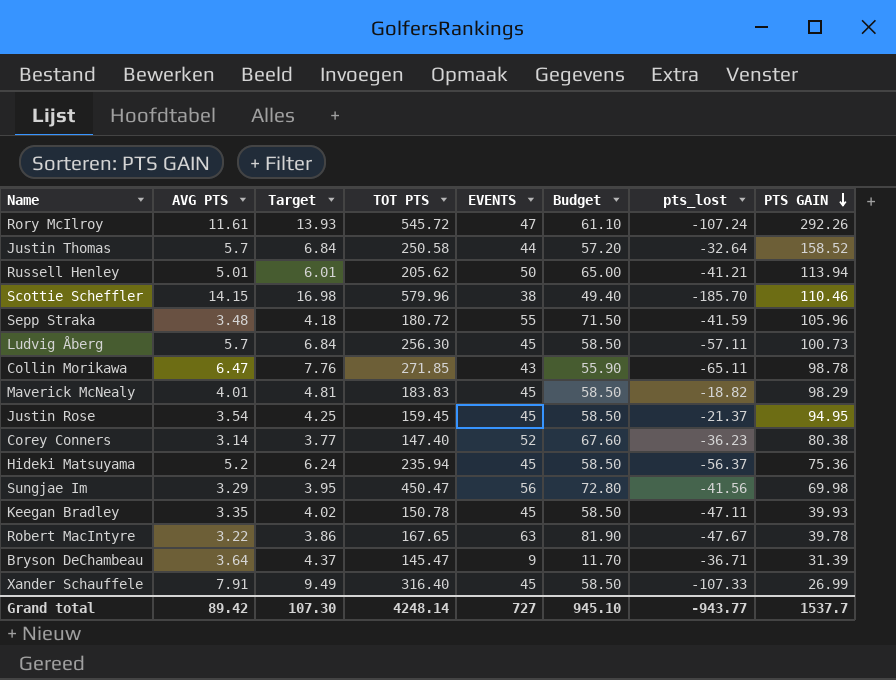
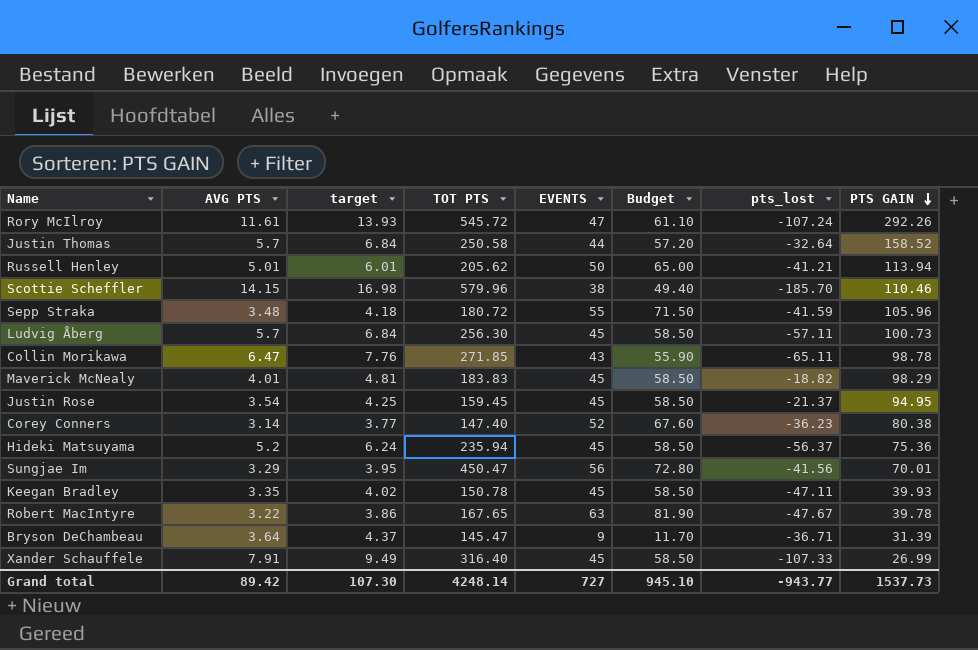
column name: Target -> target
Sungjae Im | PTS GAIN: 69.98 -> 70.01
Grand total | PTS GAIN: 1537.7 -> 1537.73

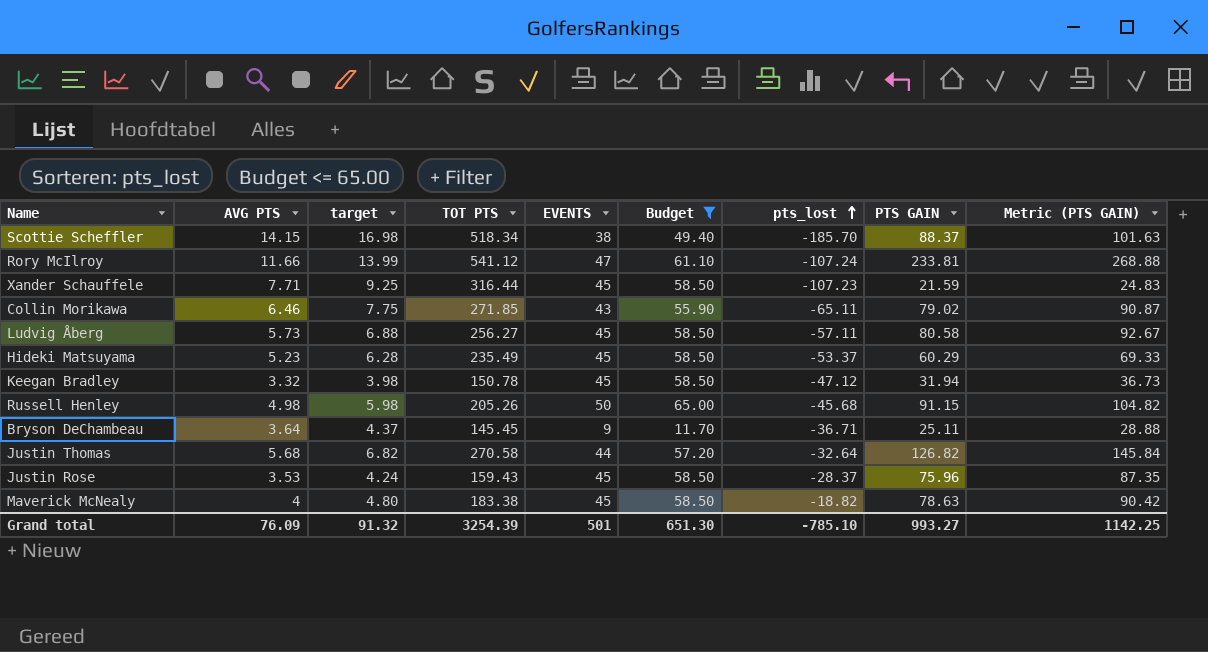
filter: none -> Budget <= 65.00
row order: PTS GAIN descending -> pts_lost ascending
column Metric (PTS GAIN) | formula: none -> [PTS GAIN] * 1.15
Scottie Scheffler | TOT PTS: 579.96 -> 518.34
Scottie Scheffler | PTS GAIN: 110.46 -> 88.37
Rory McIlroy | AVG PTS: 11.61 -> 11.66
Rory McIlroy | target: 13.93 -> 13.99
Rory McIlroy | TOT PTS: 545.72 -> 541.12
Rory McIlroy | PTS GAIN: 292.26 -> 233.81
Xander Schauffele | AVG PTS: 7.91 -> 7.71
Xander Schauffele | target: 9.49 -> 9.25
Xander Schauffele | TOT PTS: 316.40 -> 316.44
Xander Schauffele | pts_lost: -107.33 -> -107.23
Xander Schauffele | PTS GAIN: 26.99 -> 21.59
Collin Morikawa | AVG PTS: 6.47 -> 6.46
Collin Morikawa | target: 7.76 -> 7.75
Collin Morikawa | PTS GAIN: 98.78 -> 79.02
Ludvig Åberg | AVG PTS: 5.7 -> 5.73
Ludvig Åberg | target: 6.84 -> 6.88
Ludvig Åberg | TOT PTS: 256.30 -> 256.27
Ludvig Åberg | PTS GAIN: 100.73 -> 80.58
Hideki Matsuyama | AVG PTS: 5.2 -> 5.23
Hideki Matsuyama | target: 6.24 -> 6.28
Hideki Matsuyama | TOT PTS: 235.94 -> 235.49
Hideki Matsuyama | pts_lost: -56.37 -> -53.37
Hideki Matsuyama | PTS GAIN: 75.36 -> 60.29
Keegan Bradley | AVG PTS: 3.35 -> 3.32
Keegan Bradley | target: 4.02 -> 3.98
Keegan Bradley | pts_lost: -47.11 -> -47.12
Keegan Bradley | PTS GAIN: 39.93 -> 31.94
Russell Henley | AVG PTS: 5.01 -> 4.98
Russell Henley | target: 6.01 -> 5.98
Russell Henley | TOT PTS: 205.62 -> 205.26
Russell Henley | pts_lost: -41.21 -> -45.68
Russell Henley | PTS GAIN: 113.94 -> 91.15
Bryson DeChambeau | TOT PTS: 145.47 -> 145.45
Bryson DeChambeau | PTS GAIN: 31.39 -> 25.11
Justin Thomas | AVG PTS: 5.7 -> 5.68
Justin Thomas | target: 6.84 -> 6.82
Justin Thomas | TOT PTS: 250.58 -> 270.58
Justin Thomas | PTS GAIN: 158.52 -> 126.82
Justin Rose | AVG PTS: 3.54 -> 3.53
Justin Rose | target: 4.25 -> 4.24
Justin Rose | TOT PTS: 159.45 -> 159.43
Justin Rose | pts_lost: -21.37 -> -28.37
Justin Rose | PTS GAIN: 94.95 -> 75.96
Maverick McNealy | AVG PTS: 4.01 -> 4
Maverick McNealy | target: 4.81 -> 4.80
Maverick McNealy | TOT PTS: 183.83 -> 183.38
Maverick McNealy | PTS GAIN: 98.29 -> 78.63
Grand total | AVG PTS: 89.42 -> 76.09
Grand total | target: 107.30 -> 91.32
Grand total | TOT PTS: 4248.14 -> 3254.39
Grand total | EVENTS: 727 -> 501
Grand total | Budget: 945.10 -> 651.30
Grand total | pts_lost: -943.77 -> -785.10
Grand total | PTS GAIN: 1537.73 -> 993.27

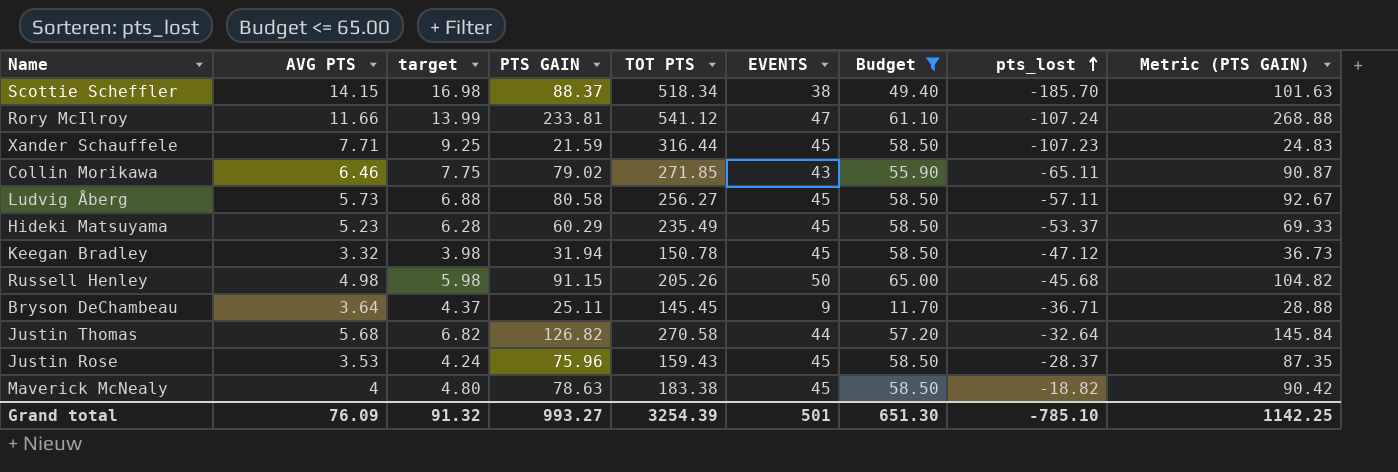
column PTS GAIN | position: 8 -> 4

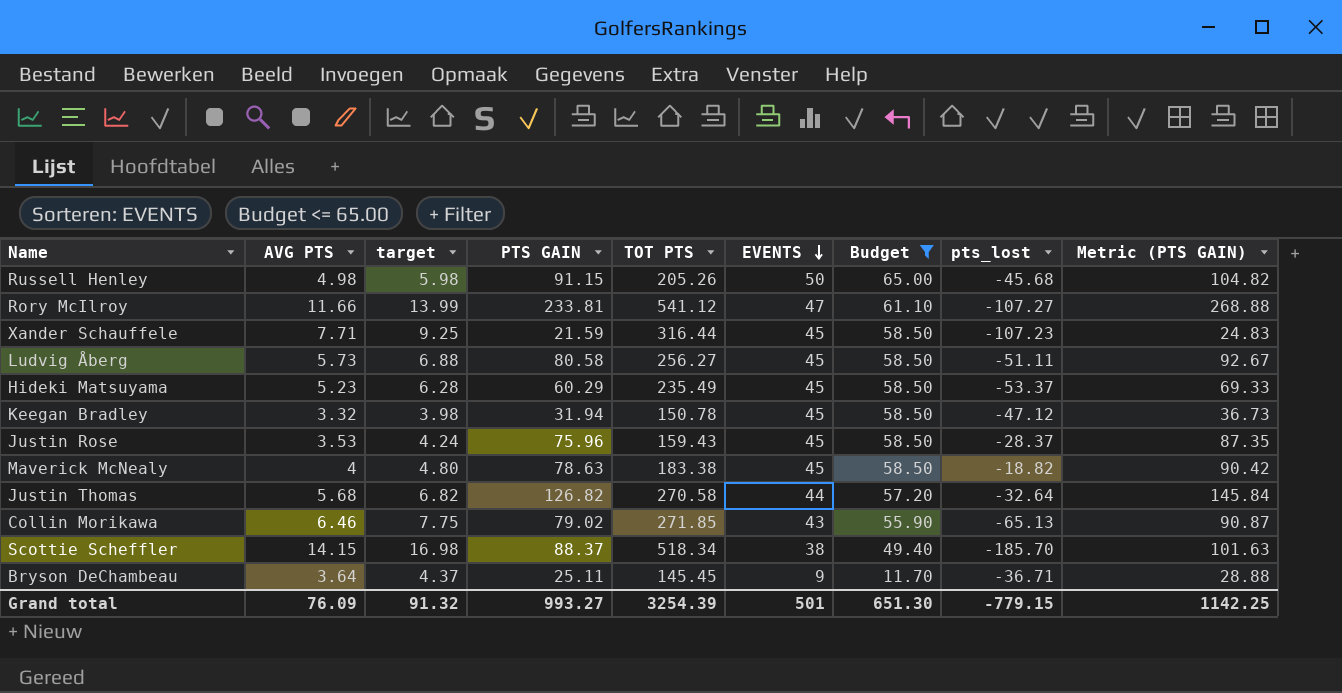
row order: pts_lost ascending -> EVENTS descending
Rory McIlroy | pts_lost: -107.24 -> -107.27
Ludvig Åberg | pts_lost: -57.11 -> -51.11
Collin Morikawa | pts_lost: -65.11 -> -65.13
Grand total | pts_lost: -785.10 -> -779.15

